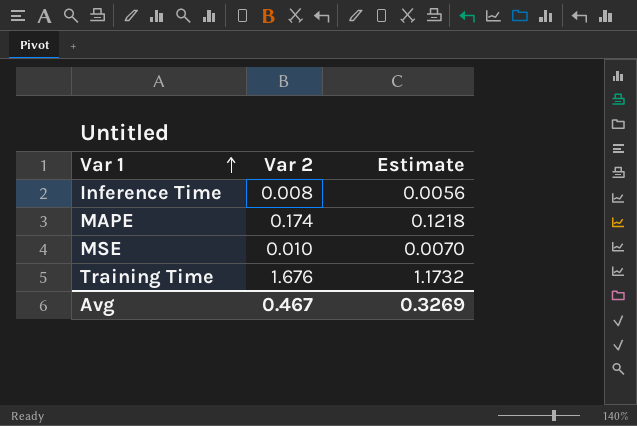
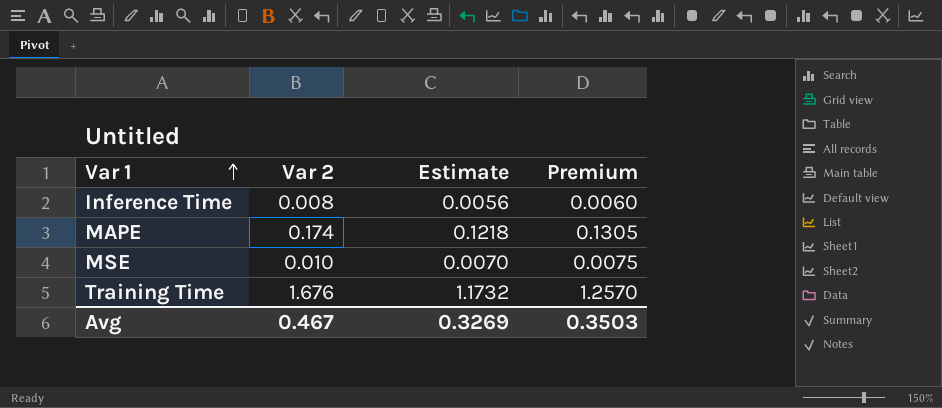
column Premium | formula: none -> [Var 2] * 0.75

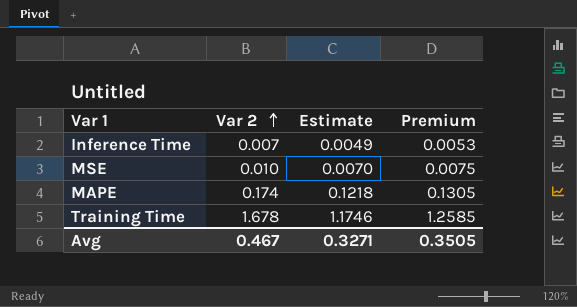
row order: Var 1 ascending -> Var 2 ascending
Inference Time | Var 2: 0.008 -> 0.007
Inference Time | Estimate: 0.0056 -> 0.0049
Inference Time | Premium: 0.0060 -> 0.0053
Training Time | Var 2: 1.676 -> 1.678
Training Time | Estimate: 1.1732 -> 1.1746
Training Time | Premium: 1.2570 -> 1.2585
Avg | Estimate: 0.3269 -> 0.3271
Avg | Premium: 0.3503 -> 0.3505

